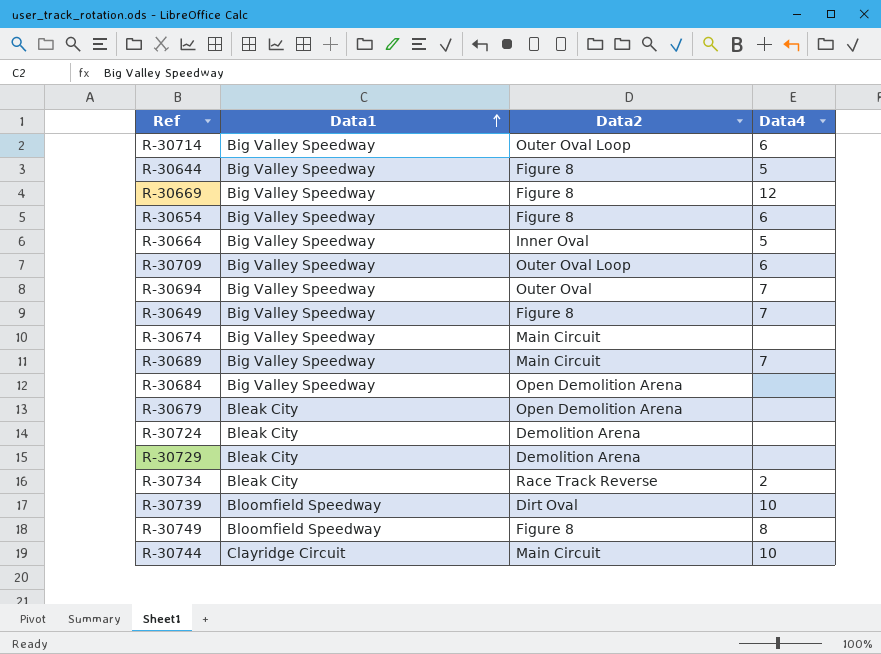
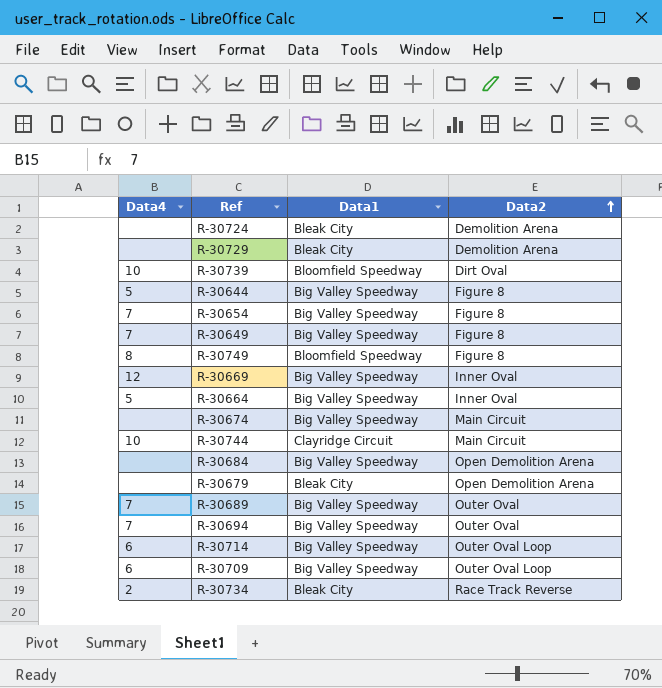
row order: Data1 ascending -> Data2 ascending
column Data4 | position: 4 -> 1
R-30654 | Data4: 6 -> 7
R-30669 | Data2: Figure 8 -> Inner Oval
R-30689 | Data2: Main Circuit -> Outer Oval

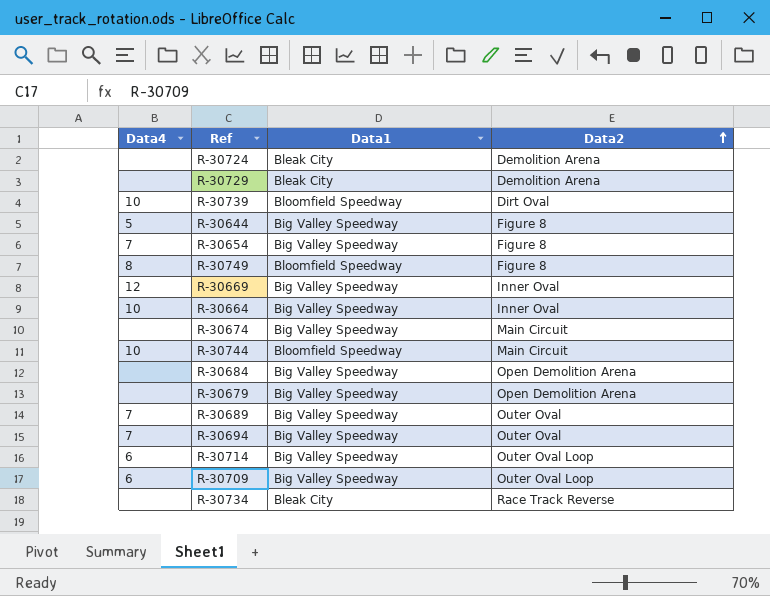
row R-30649: 7 | Big Valley Speedway | Figure 8 -> none
R-30664 | Data4: 5 -> 10
R-30744 | Data1: Clayridge Circuit -> Bloomfield Speedway
R-30679 | Data1: Bleak City -> Big Valley Speedway
R-30734 | Data4: 2 -> none

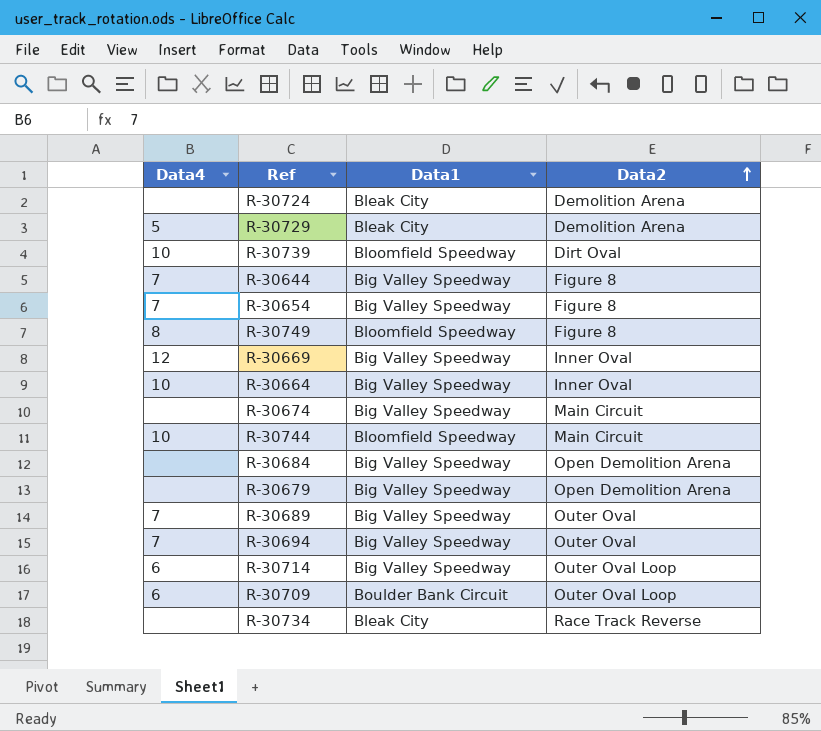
R-30729 | Data4: none -> 5
R-30644 | Data4: 5 -> 7
R-30709 | Data1: Big Valley Speedway -> Boulder Bank Circuit

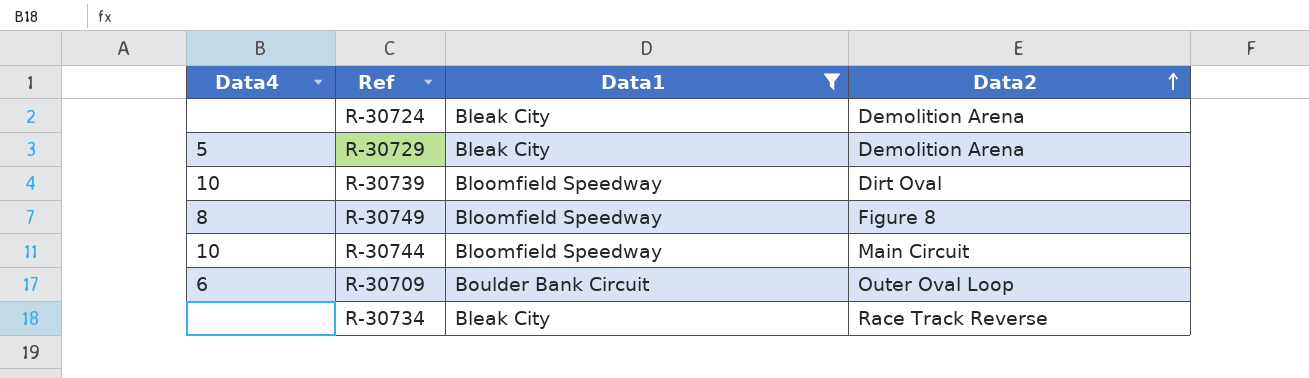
filter: none -> Data1 != Big Valley Speedway

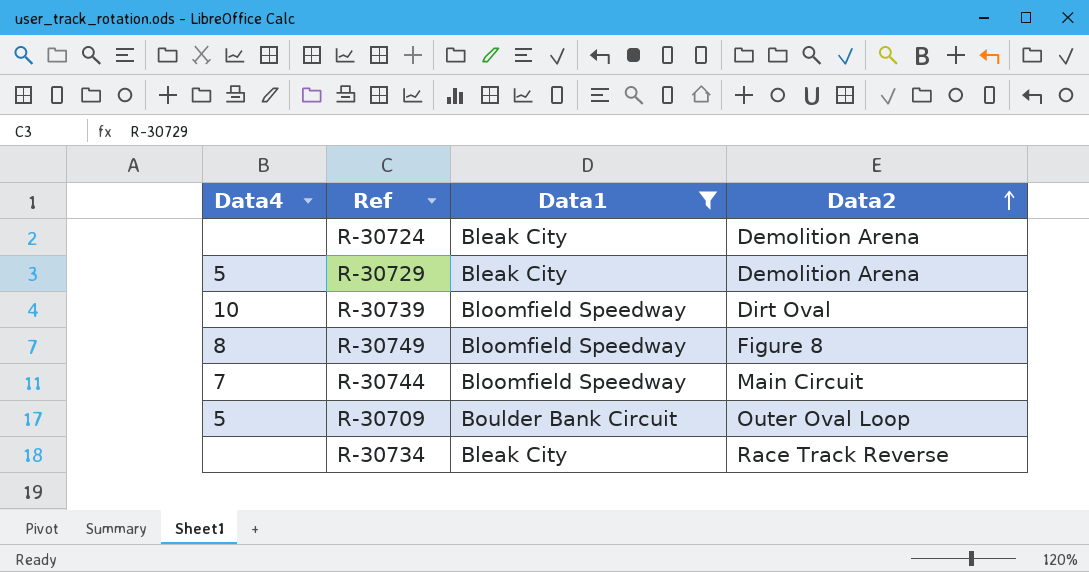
R-30744 | Data4: 10 -> 7
R-30709 | Data4: 6 -> 5

